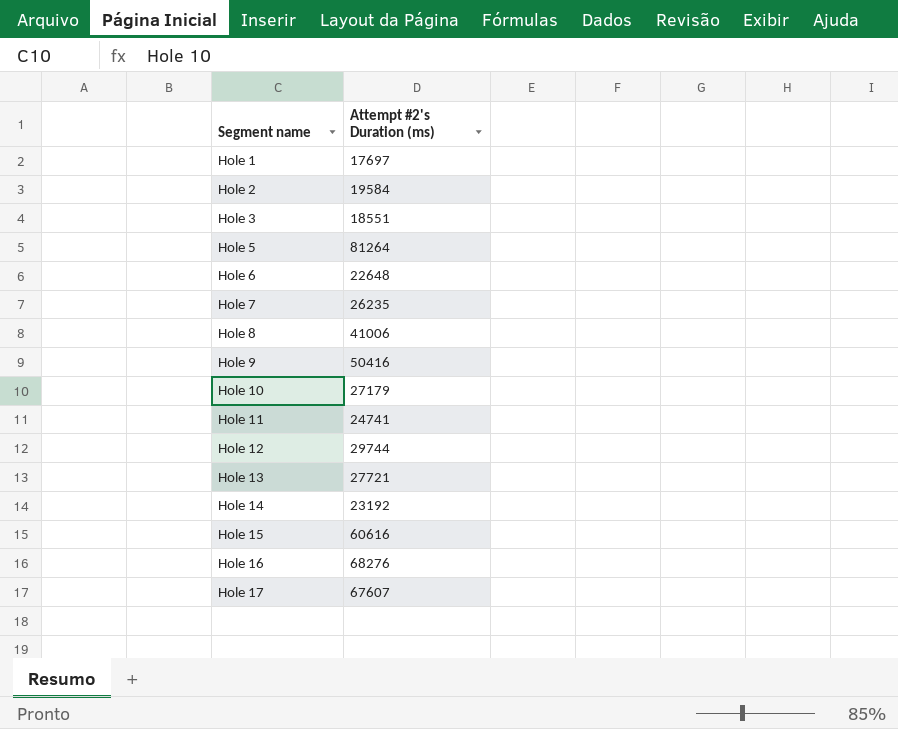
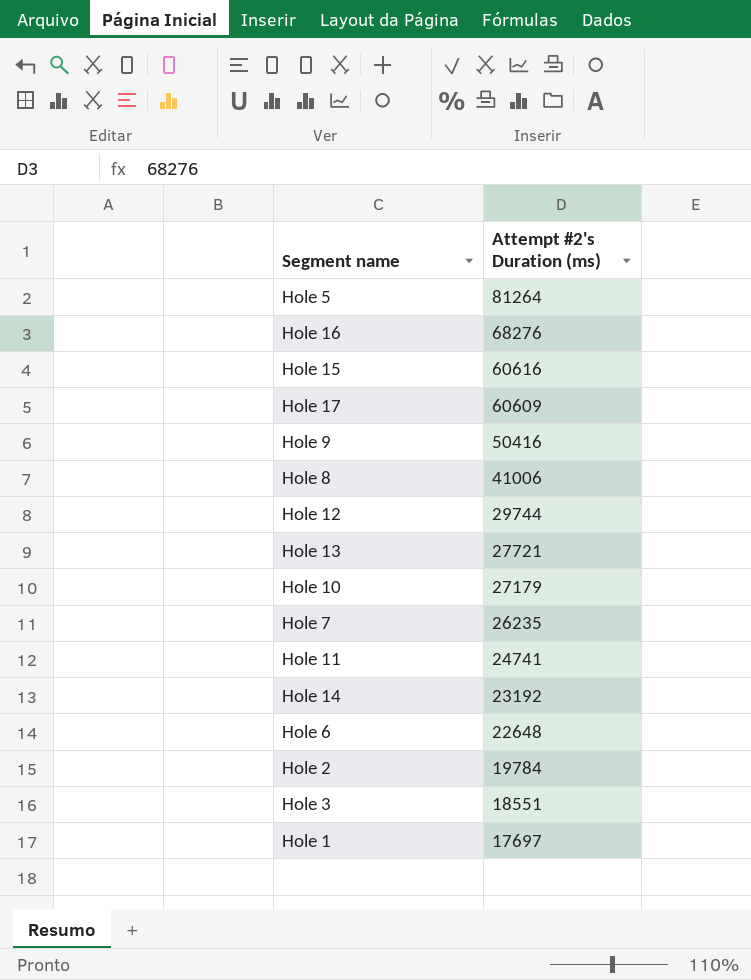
row order: Segment name ascending -> Attempt #2's Duration (ms) descending
Hole 17 | Attempt #2's Duration (ms): 67607 -> 60609
Hole 2 | Attempt #2's Duration (ms): 19584 -> 19784

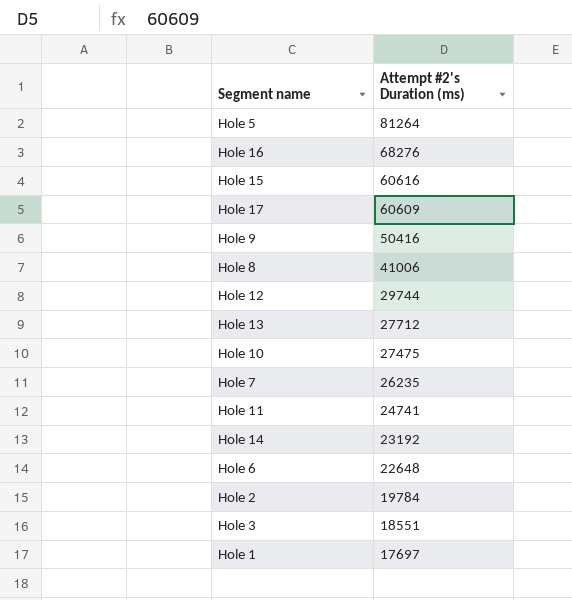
Hole 13 | Attempt #2's Duration (ms): 27721 -> 27712
Hole 10 | Attempt #2's Duration (ms): 27179 -> 27475

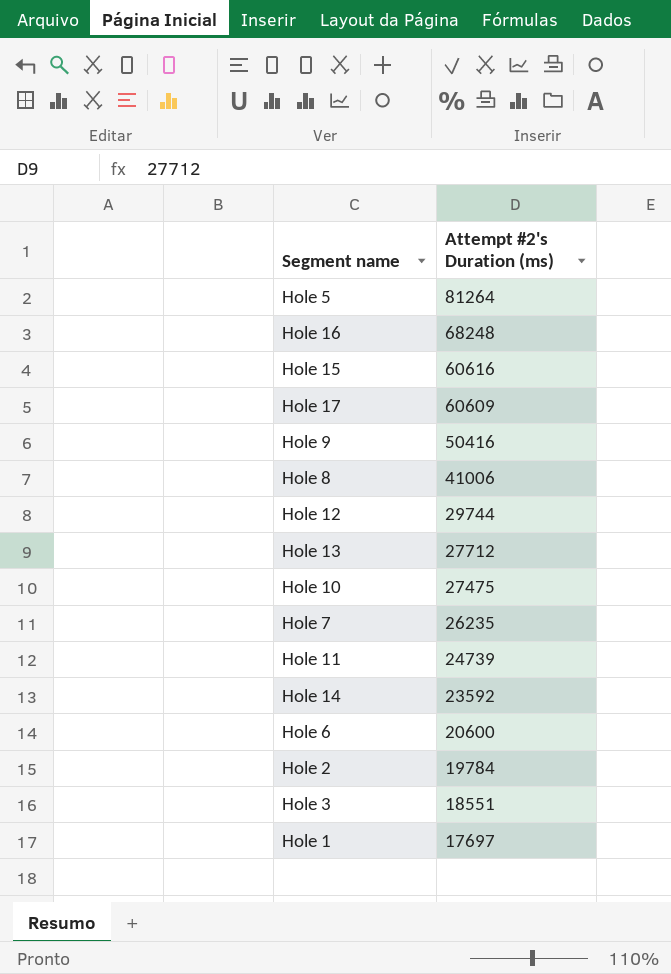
Hole 16 | Attempt #2's Duration (ms): 68276 -> 68248
Hole 11 | Attempt #2's Duration (ms): 24741 -> 24739
Hole 14 | Attempt #2's Duration (ms): 23192 -> 23592
Hole 6 | Attempt #2's Duration (ms): 22648 -> 20600

